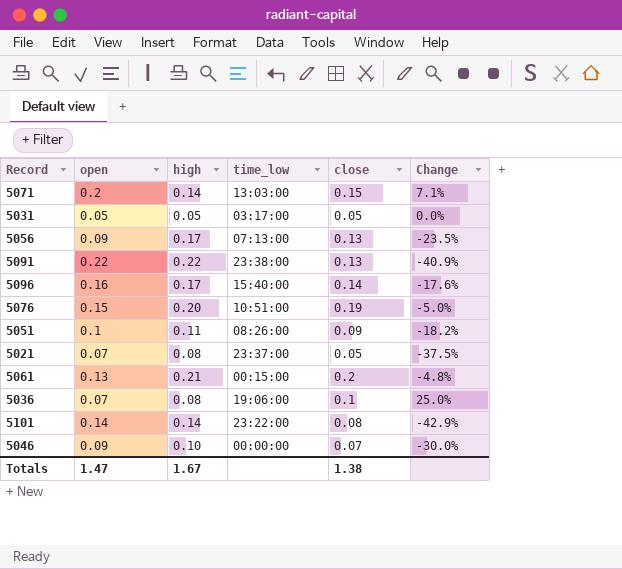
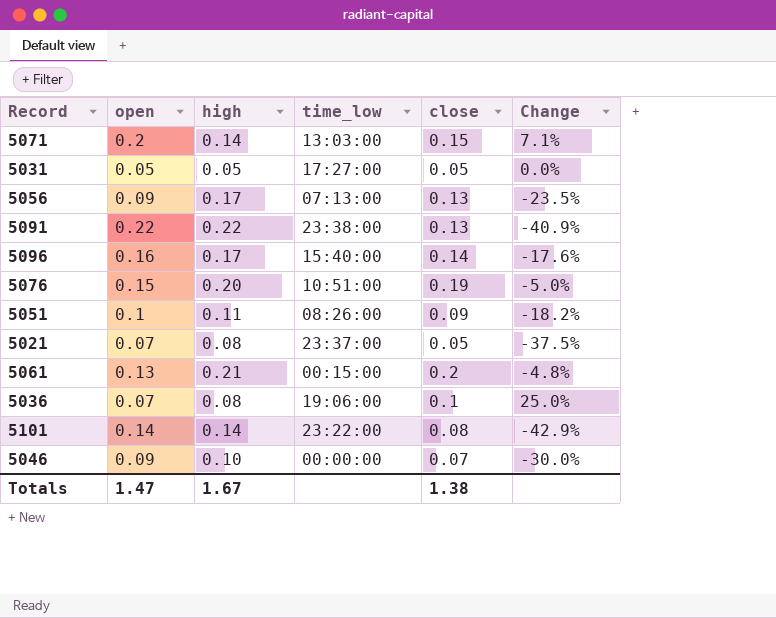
5031 | time_low: 03:17:00 -> 17:27:00

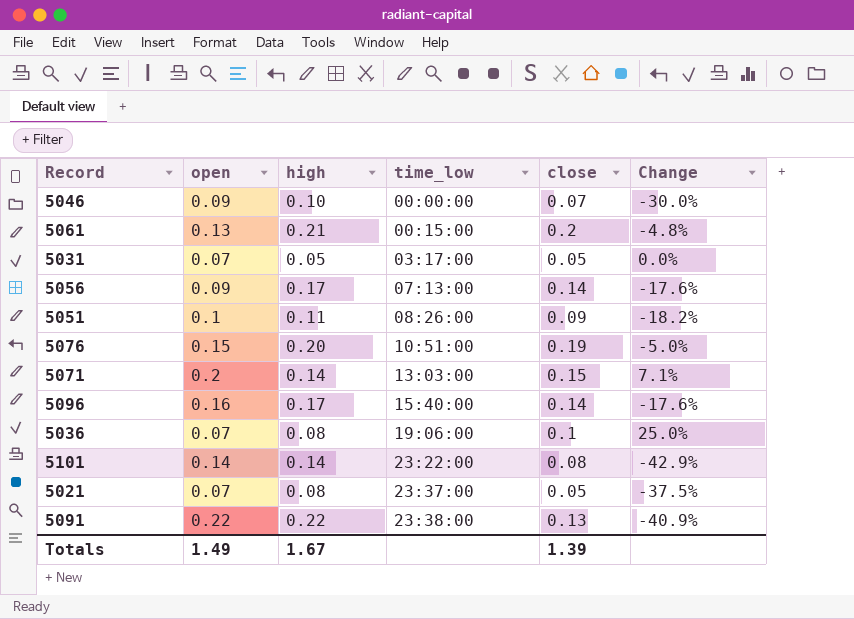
row order: none -> time_low ascending
5031 | open: 0.05 -> 0.07
5031 | time_low: 17:27:00 -> 03:17:00
5056 | close: 0.13 -> 0.14
5056 | Change: -23.5% -> -17.6%
Totals | open: 1.47 -> 1.49
Totals | close: 1.38 -> 1.39

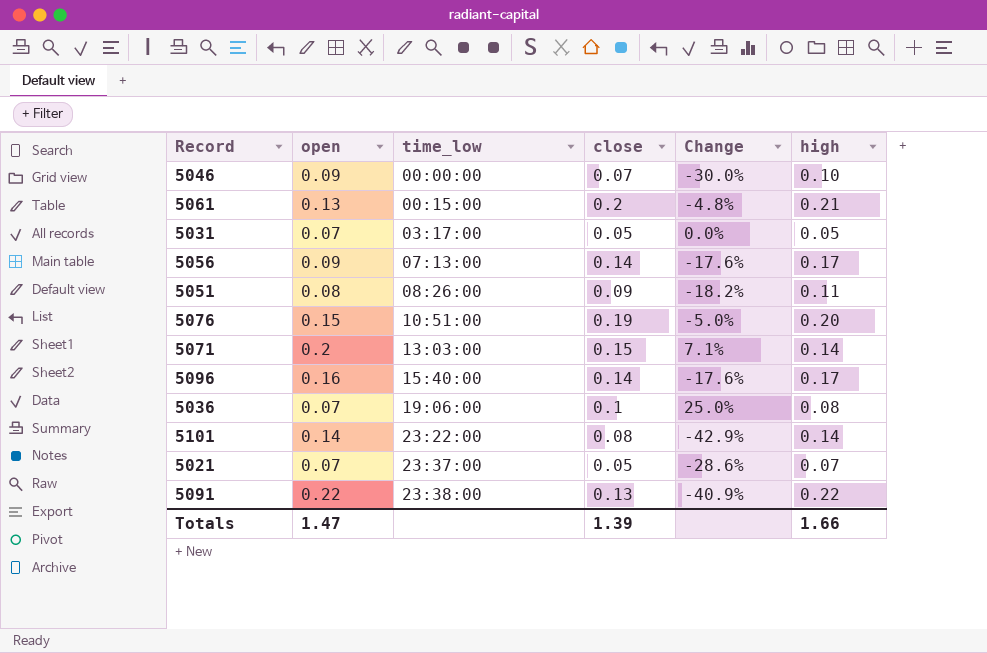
column high | position: 3 -> 6
5051 | open: 0.1 -> 0.08
5021 | Change: -37.5% -> -28.6%
5021 | high: 0.08 -> 0.07
Totals | open: 1.49 -> 1.47
Totals | high: 1.67 -> 1.66

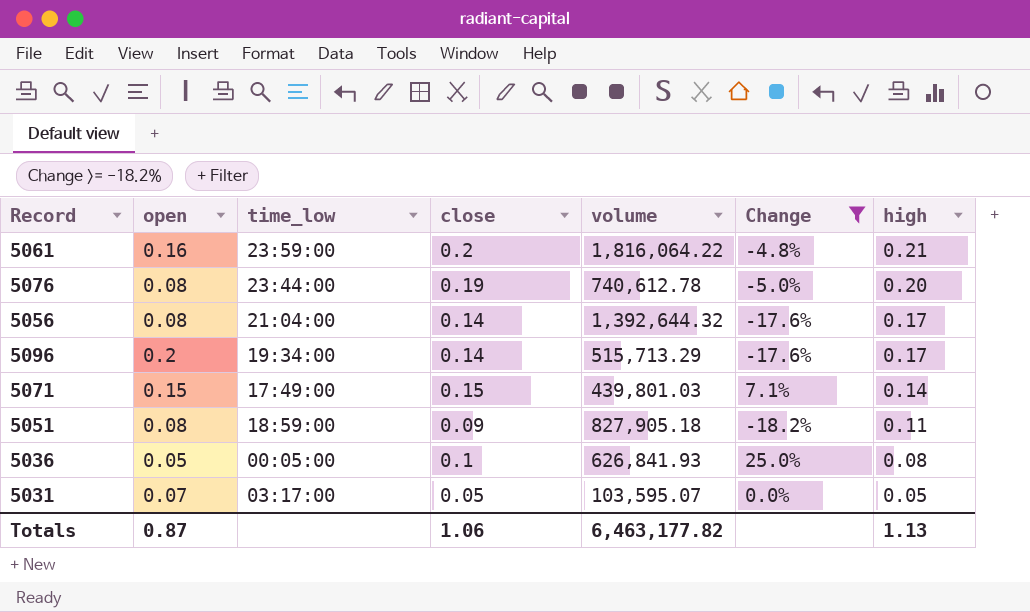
filter: none -> Change >= -18.2%
row order: time_low ascending -> high descending
column volume | position: none -> 5
5061 | open: 0.13 -> 0.16
5061 | time_low: 00:15:00 -> 23:59:00
5076 | open: 0.15 -> 0.08
5076 | time_low: 10:51:00 -> 23:44:00
5056 | open: 0.09 -> 0.08
5056 | time_low: 07:13:00 -> 21:04:00
5096 | open: 0.16 -> 0.2
5096 | time_low: 15:40:00 -> 19:34:00
5071 | open: 0.2 -> 0.15
5071 | time_low: 13:03:00 -> 17:49:00
5051 | time_low: 08:26:00 -> 18:59:00
5036 | open: 0.07 -> 0.05
5036 | time_low: 19:06:00 -> 00:05:00
Totals | open: 1.47 -> 0.87
Totals | close: 1.39 -> 1.06
Totals | high: 1.66 -> 1.13

